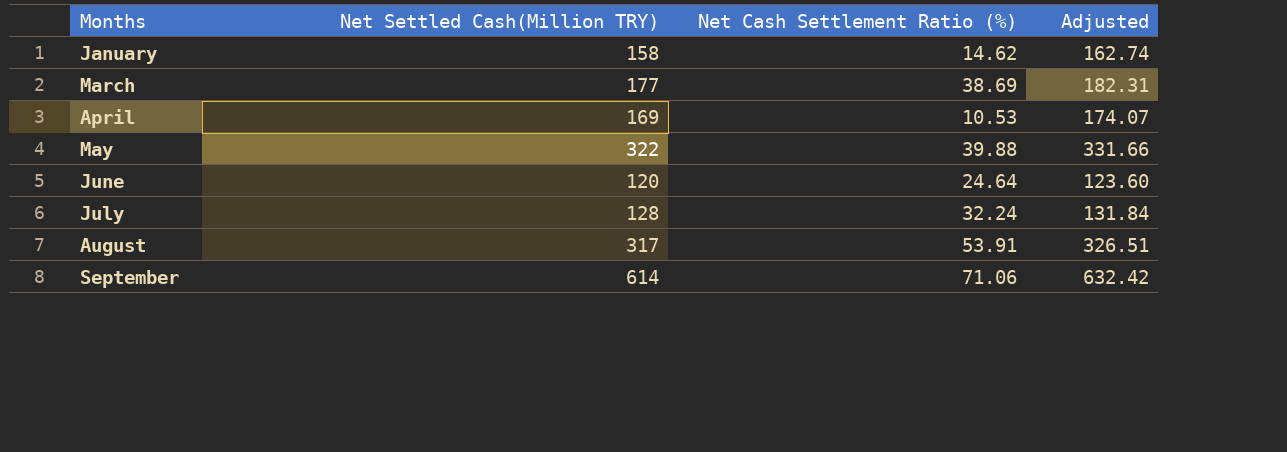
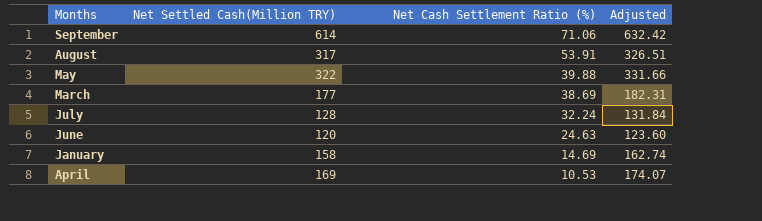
row order: Months ascending -> Net Cash Settlement Ratio (%) descending
June | Net Cash Settlement Ratio (%): 24.64 -> 24.63
January | Net Cash Settlement Ratio (%): 14.62 -> 14.69

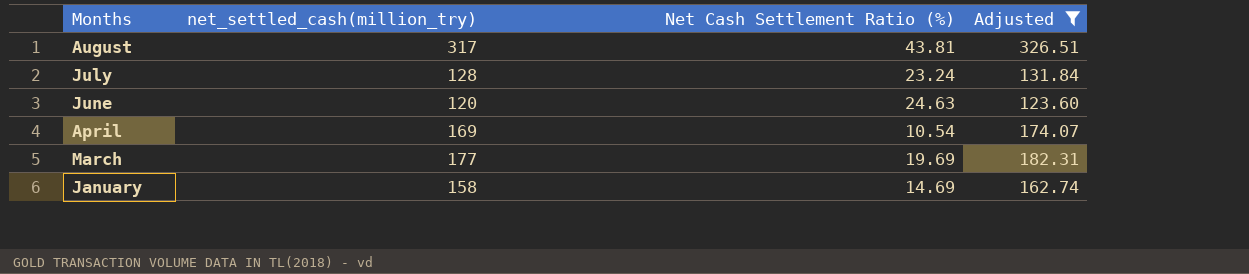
filter: none -> Adjusted <= 326.51
row order: Net Cash Settlement Ratio (%) descending -> Months descending
column name: Net Settled Cash(Million TRY) -> net_settled_cash(million_try)
August | Net Cash Settlement Ratio (%): 53.91 -> 43.81
July | Net Cash Settlement Ratio (%): 32.24 -> 23.24
April | Net Cash Settlement Ratio (%): 10.53 -> 10.54
March | Net Cash Settlement Ratio (%): 38.69 -> 19.69

